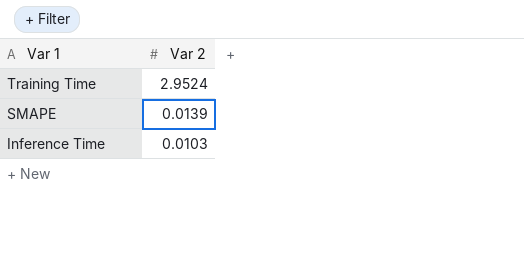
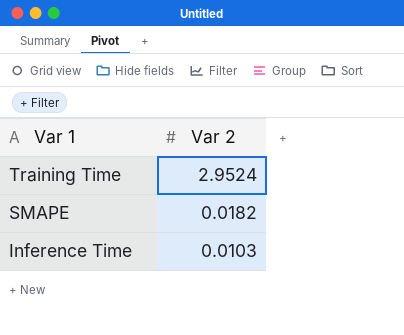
SMAPE | Var 2: 0.0139 -> 0.0182

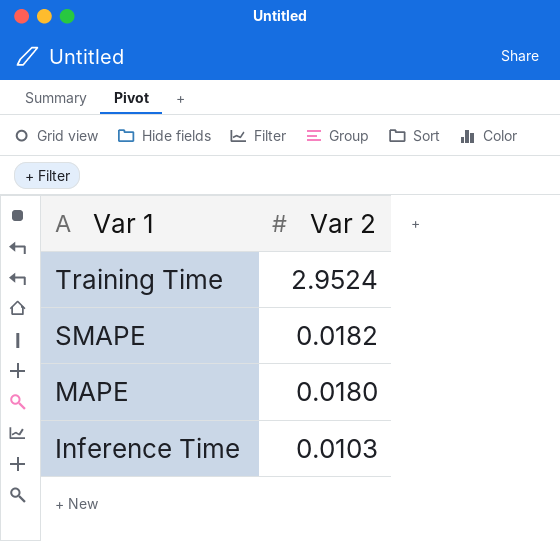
row MAPE: none -> 0.0180

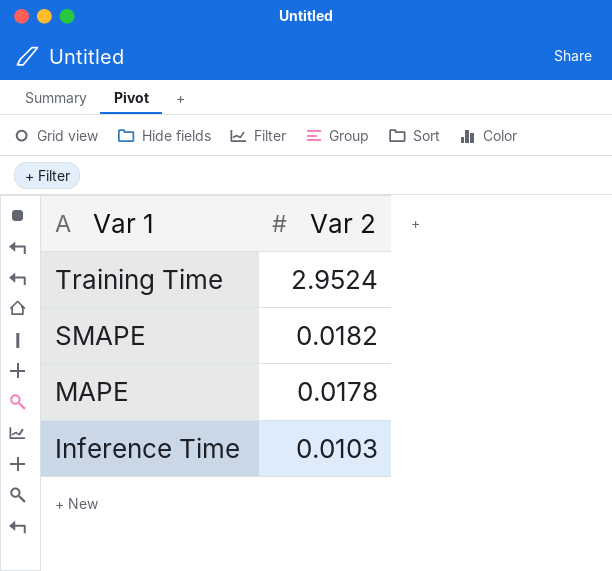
MAPE | Var 2: 0.0180 -> 0.0178

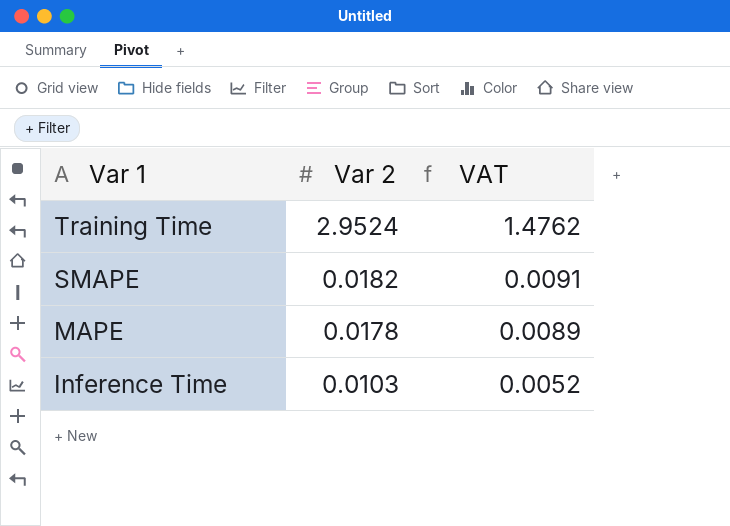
column VAT | formula: none -> [Var 2] * 0.5

